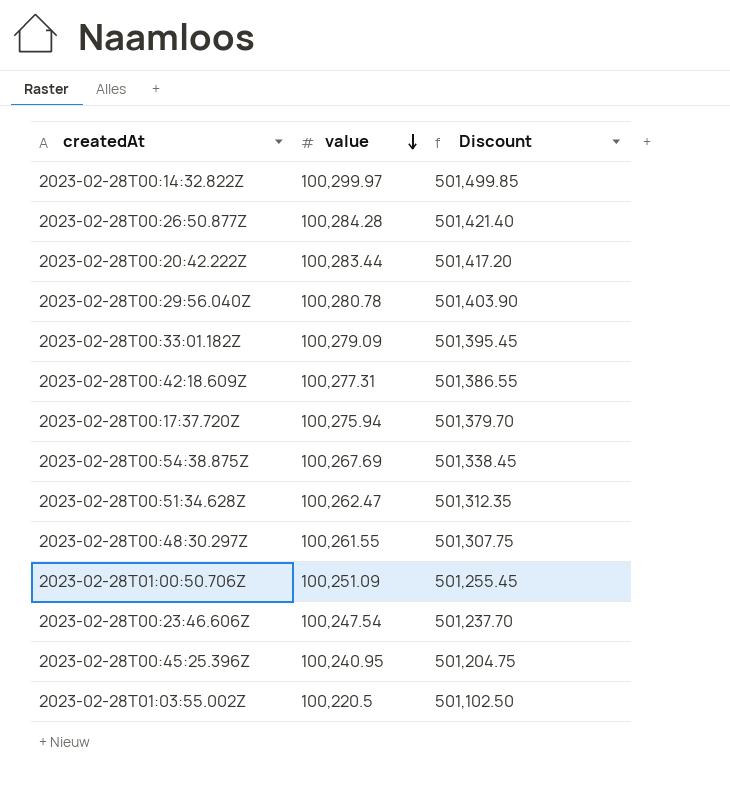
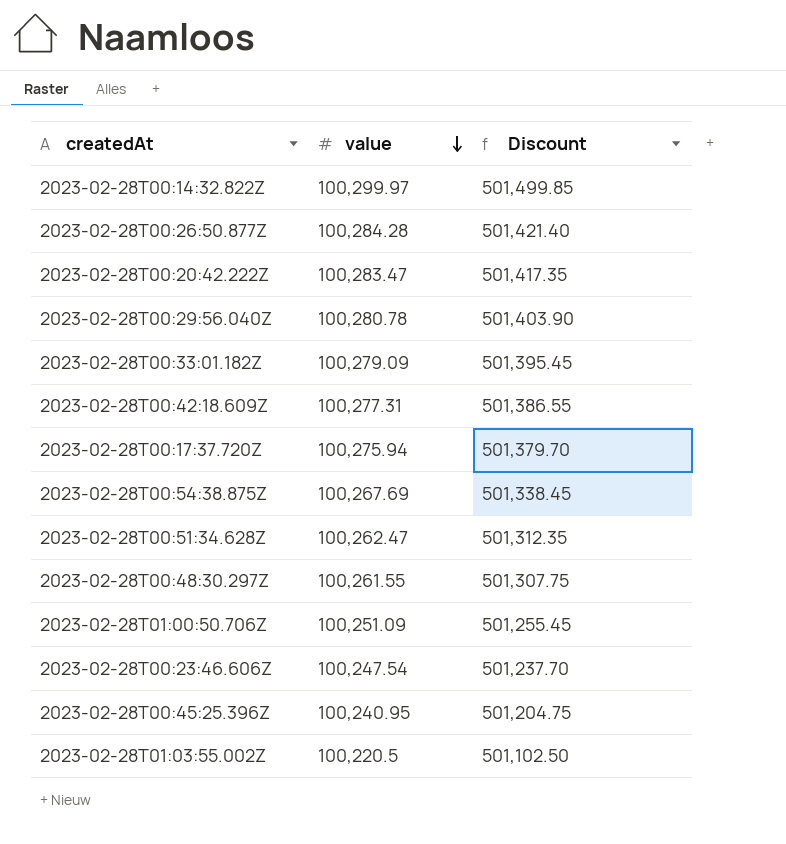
2023-02-28T00:20:42.222Z | value: 100,283.44 -> 100,283.47
2023-02-28T00:20:42.222Z | Discount: 501,417.20 -> 501,417.35

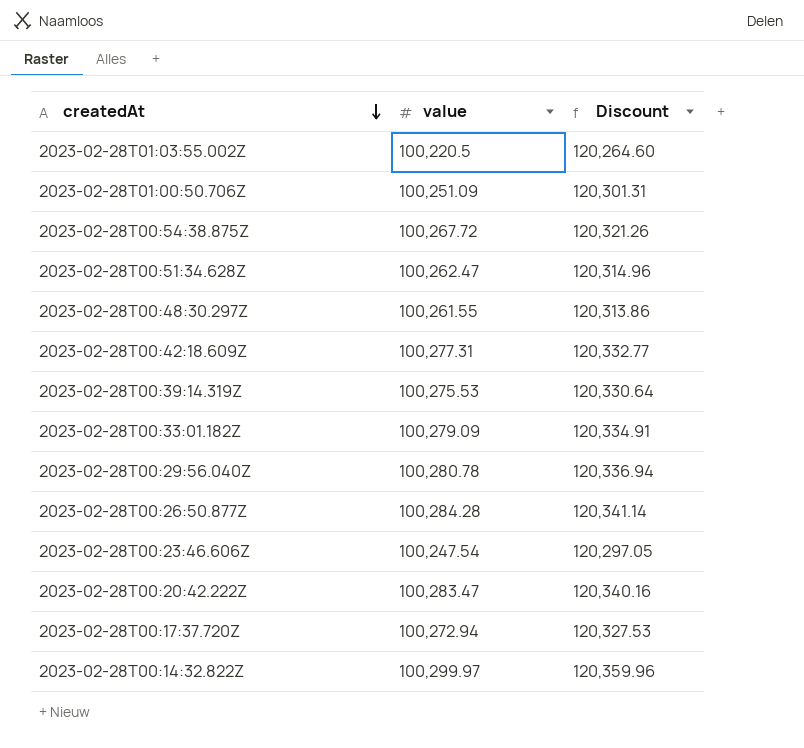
row order: value descending -> createdAt descending
column Discount | formula: [value] * 5 -> [value] * 1.2
row 2023-02-28T00:45:25.396Z: 100,240.95 | 501,204.75 -> none
2023-02-28T00:54:38.875Z | value: 100,267.69 -> 100,267.72
row 2023-02-28T00:39:14.319Z: none -> 100,275.53 | 120,330.64
2023-02-28T00:17:37.720Z | value: 100,275.94 -> 100,272.94

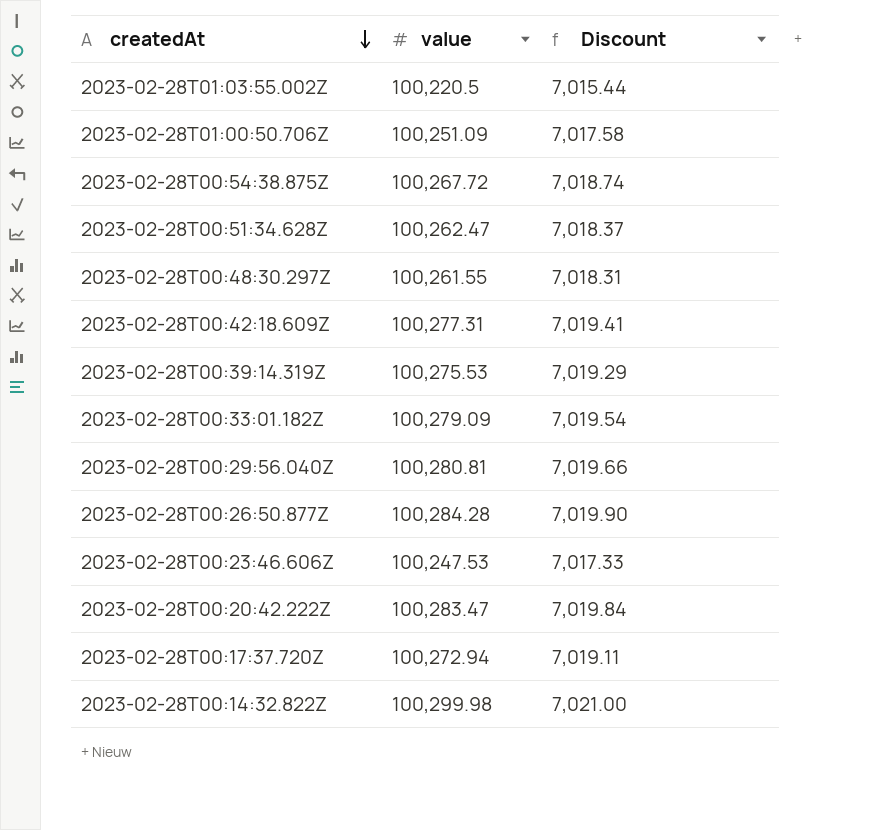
column Discount | formula: [value] * 1.2 -> [value] * 0.07
2023-02-28T00:29:56.040Z | value: 100,280.78 -> 100,280.81
2023-02-28T00:23:46.606Z | value: 100,247.54 -> 100,247.53
2023-02-28T00:14:32.822Z | value: 100,299.97 -> 100,299.98

